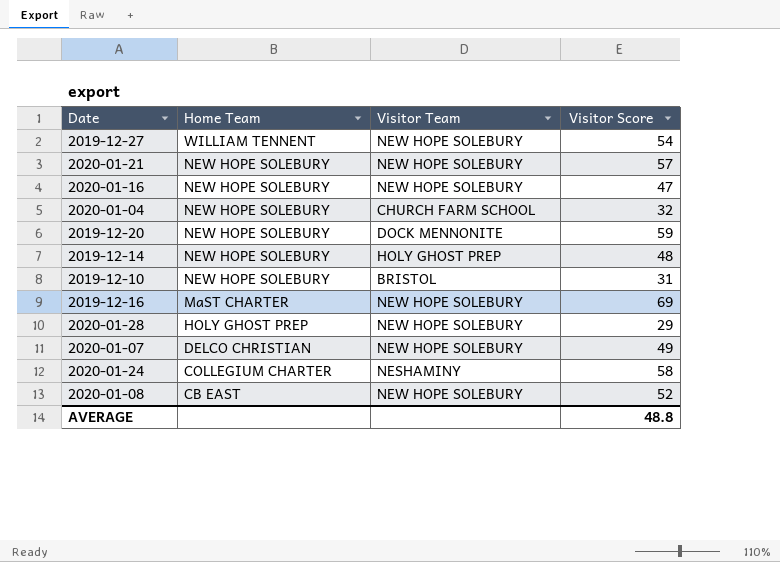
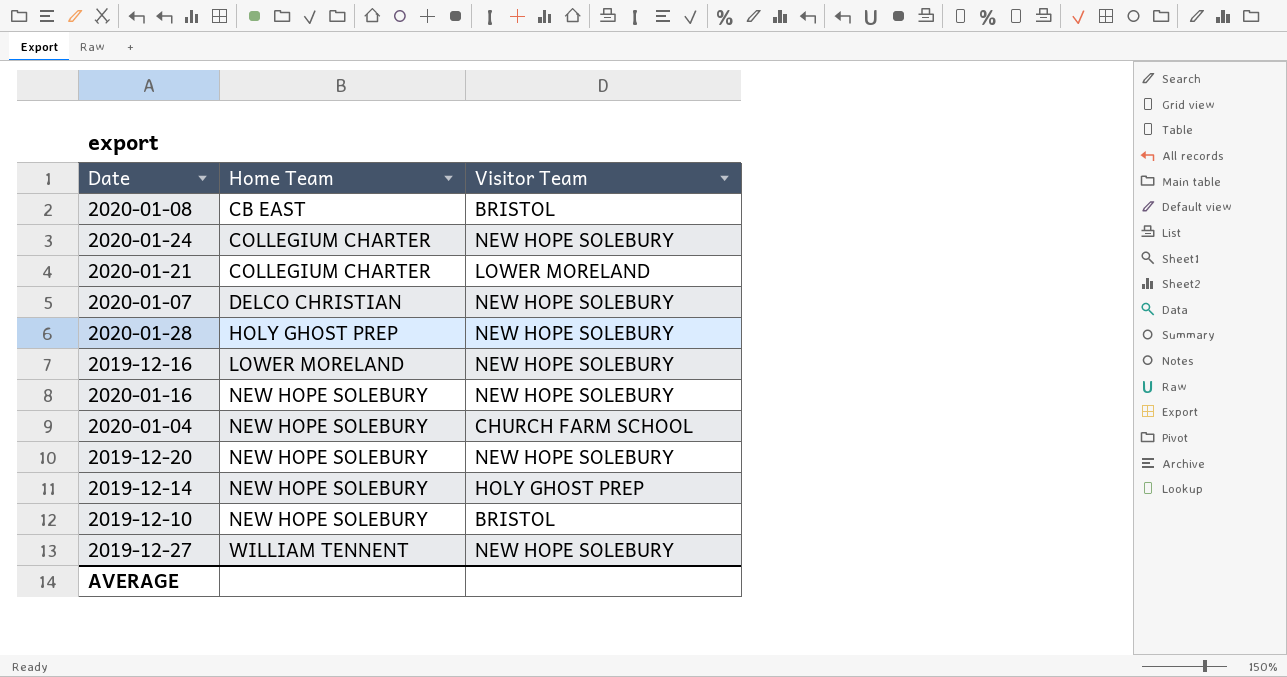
row order: Home Team descending -> Home Team ascending
column Visitor Score | position: 4 -> none
2020-01-08 | Visitor Team: NEW HOPE SOLEBURY -> BRISTOL
2020-01-24 | Visitor Team: NESHAMINY -> NEW HOPE SOLEBURY
2020-01-21 | Home Team: NEW HOPE SOLEBURY -> COLLEGIUM CHARTER
2020-01-21 | Visitor Team: NEW HOPE SOLEBURY -> LOWER MORELAND
2019-12-16 | Home Team: MaST CHARTER -> LOWER MORELAND
2019-12-20 | Visitor Team: DOCK MENNONITE -> NEW HOPE SOLEBURY

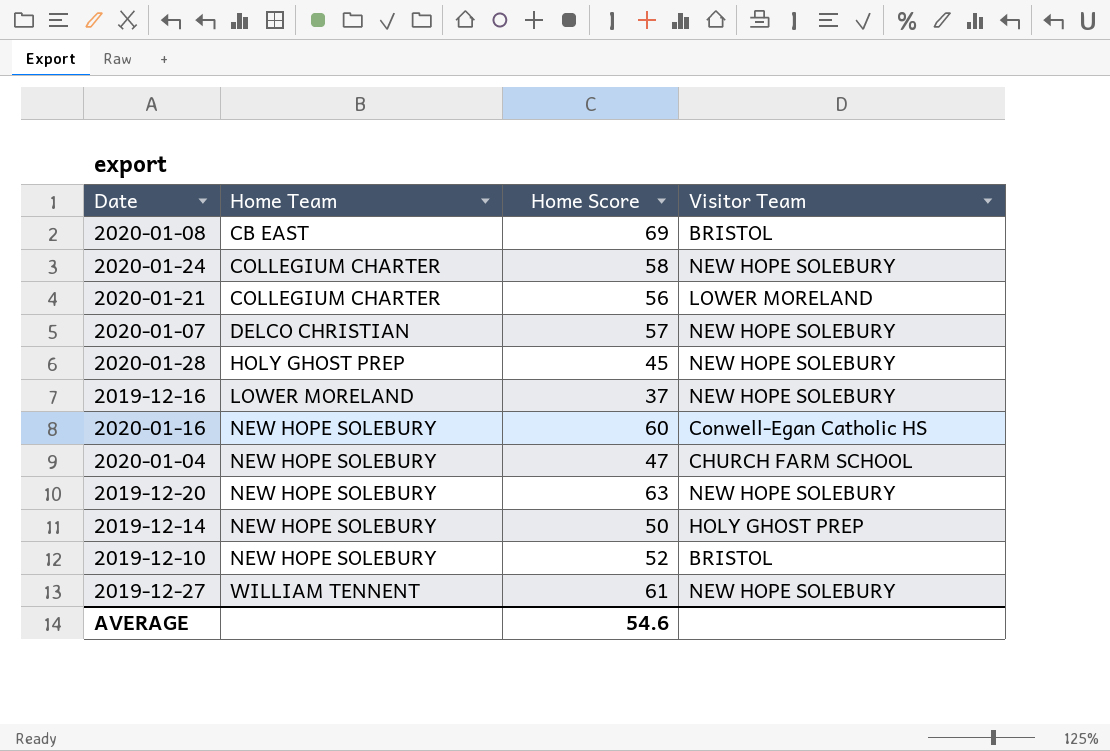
column Home Score | position: none -> 3
2020-01-16 | Visitor Team: NEW HOPE SOLEBURY -> Conwell-Egan Catholic HS

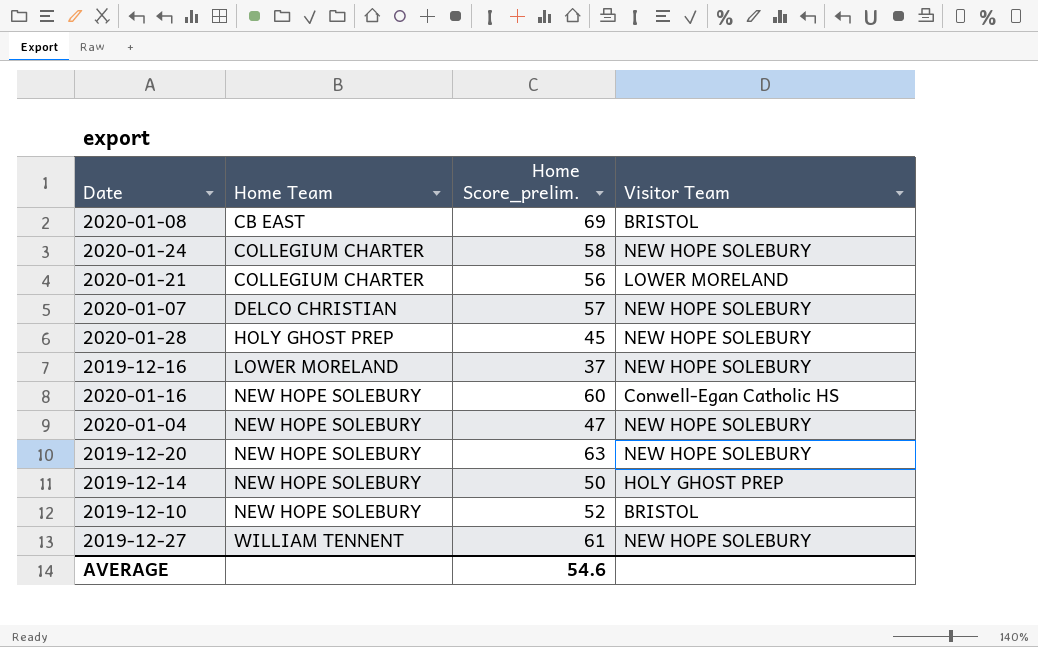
column name: Home Score -> Home Score_prelim.
2020-01-04 | Visitor Team: CHURCH FARM SCHOOL -> NEW HOPE SOLEBURY

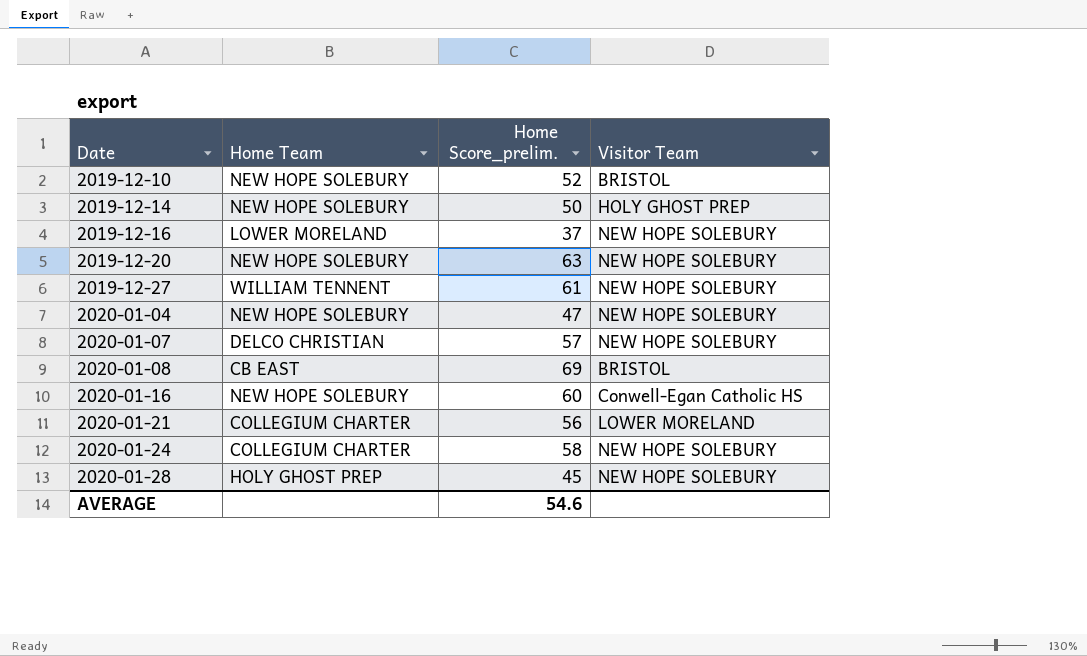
row order: Home Team ascending -> Date ascending

